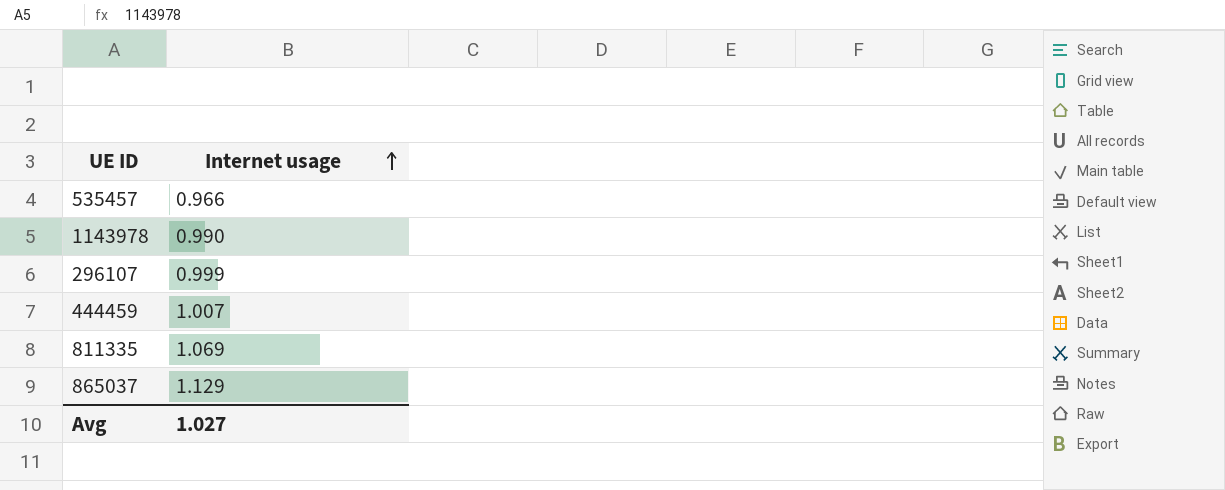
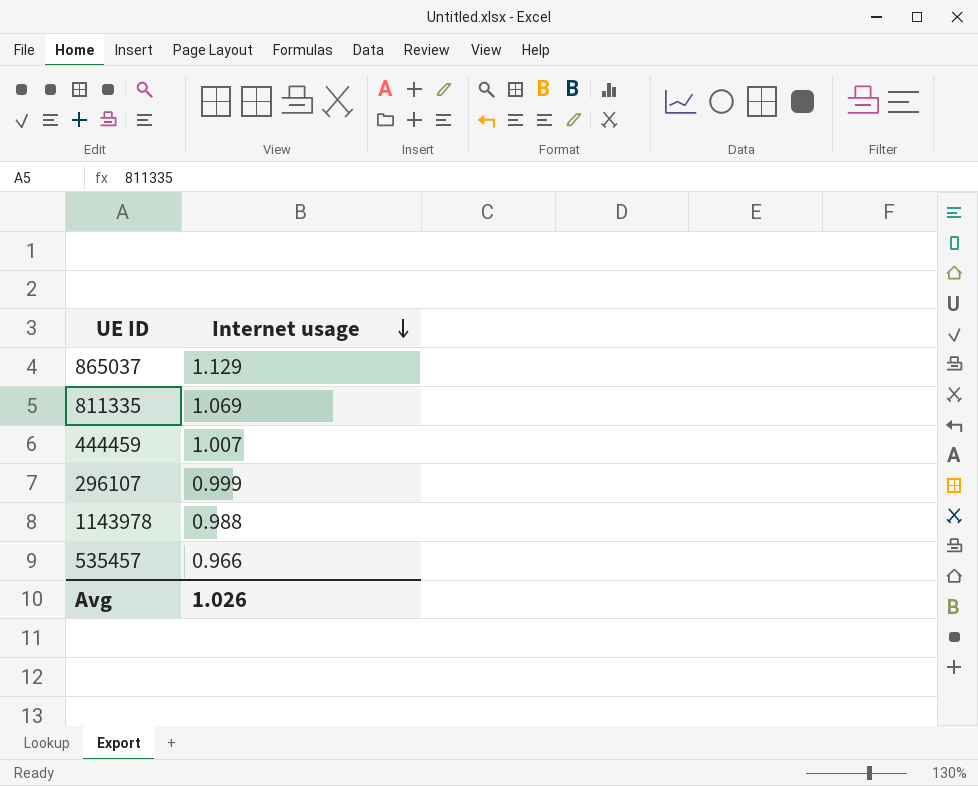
row order: Internet usage ascending -> Internet usage descending
1143978 | Internet usage: 0.990 -> 0.988
Avg | Internet usage: 1.027 -> 1.026

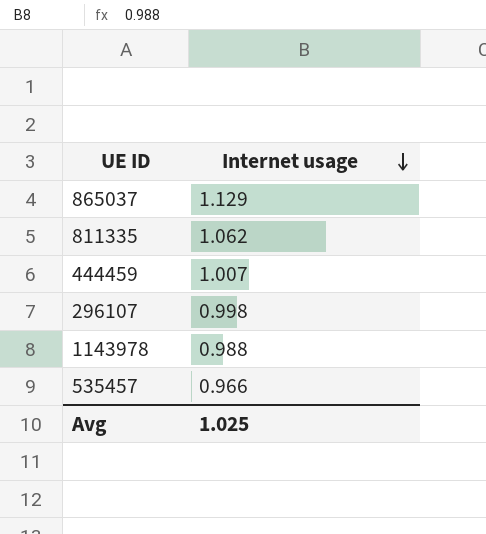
811335 | Internet usage: 1.069 -> 1.062
296107 | Internet usage: 0.999 -> 0.998
Avg | Internet usage: 1.026 -> 1.025

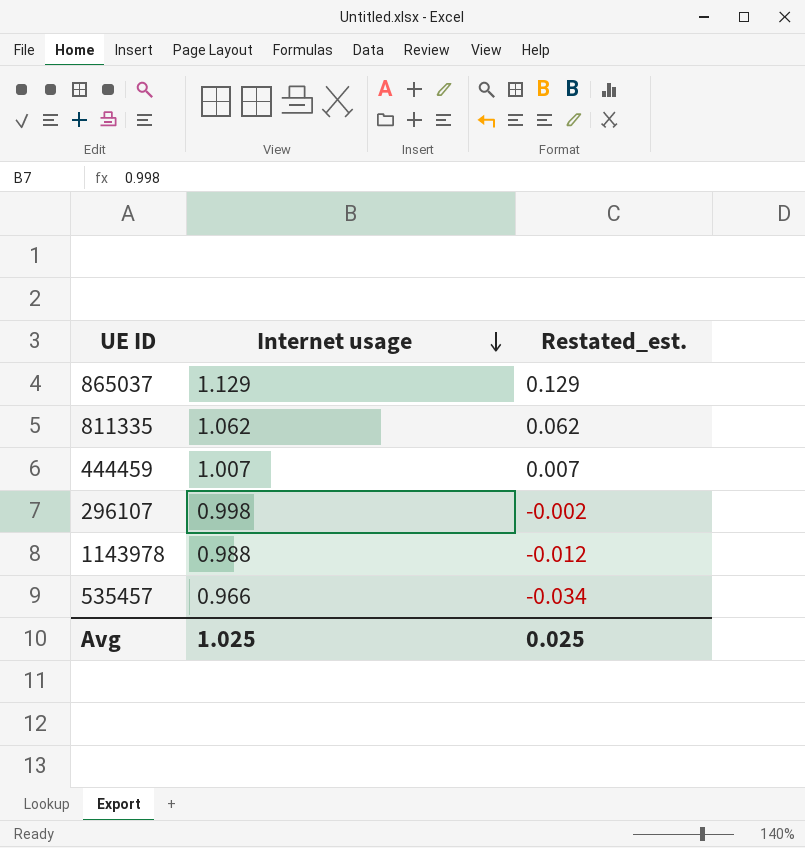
column Restated_est. | formula: none -> [Internet usage] - 1

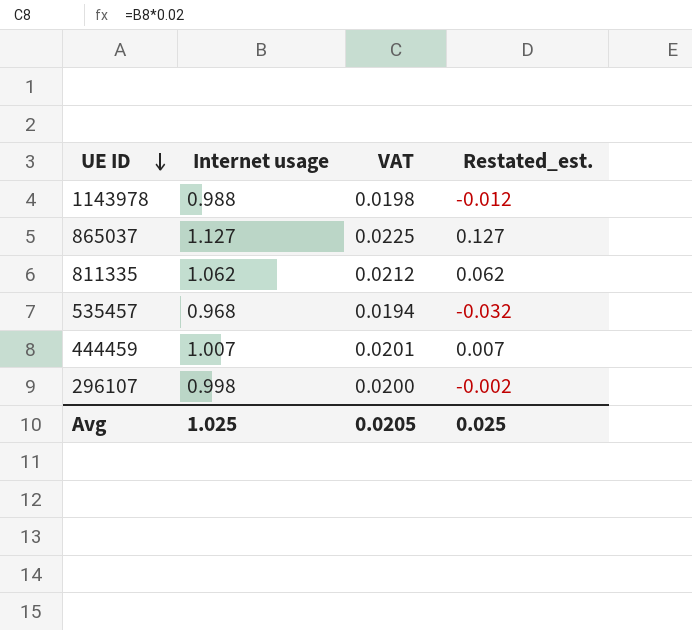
row order: Internet usage descending -> UE ID descending
column VAT | formula: none -> [Internet usage] * 0.02
865037 | Internet usage: 1.129 -> 1.127
865037 | Restated_est.: 0.129 -> 0.127
535457 | Internet usage: 0.966 -> 0.968
535457 | Restated_est.: -0.034 -> -0.032

